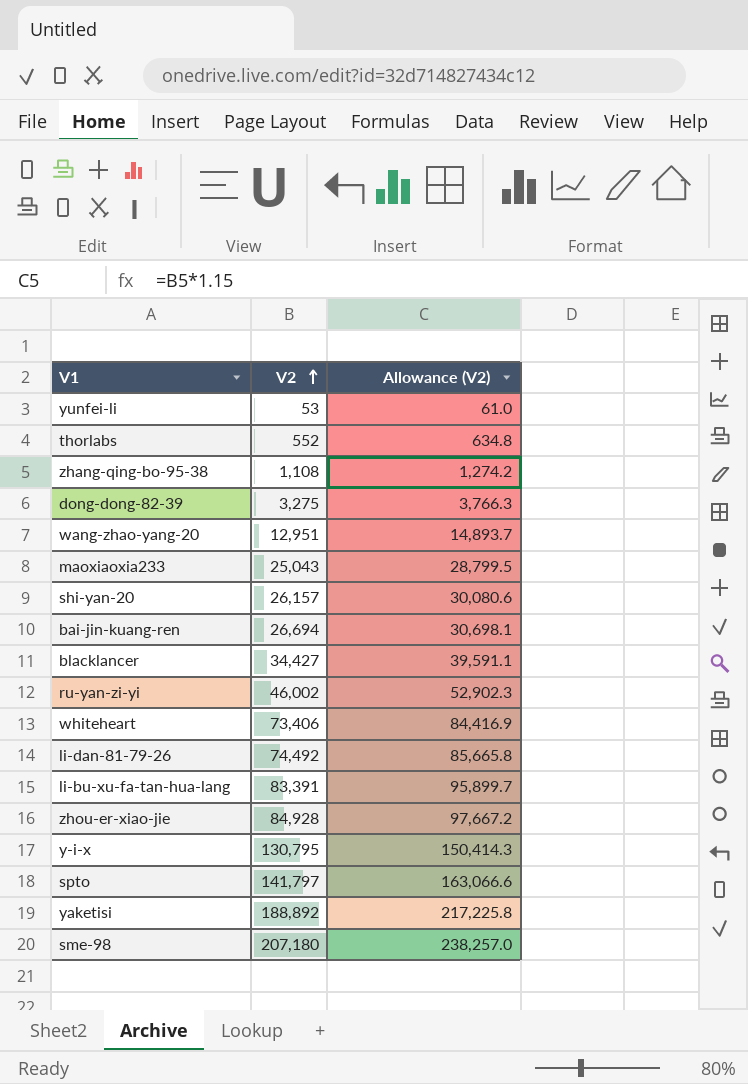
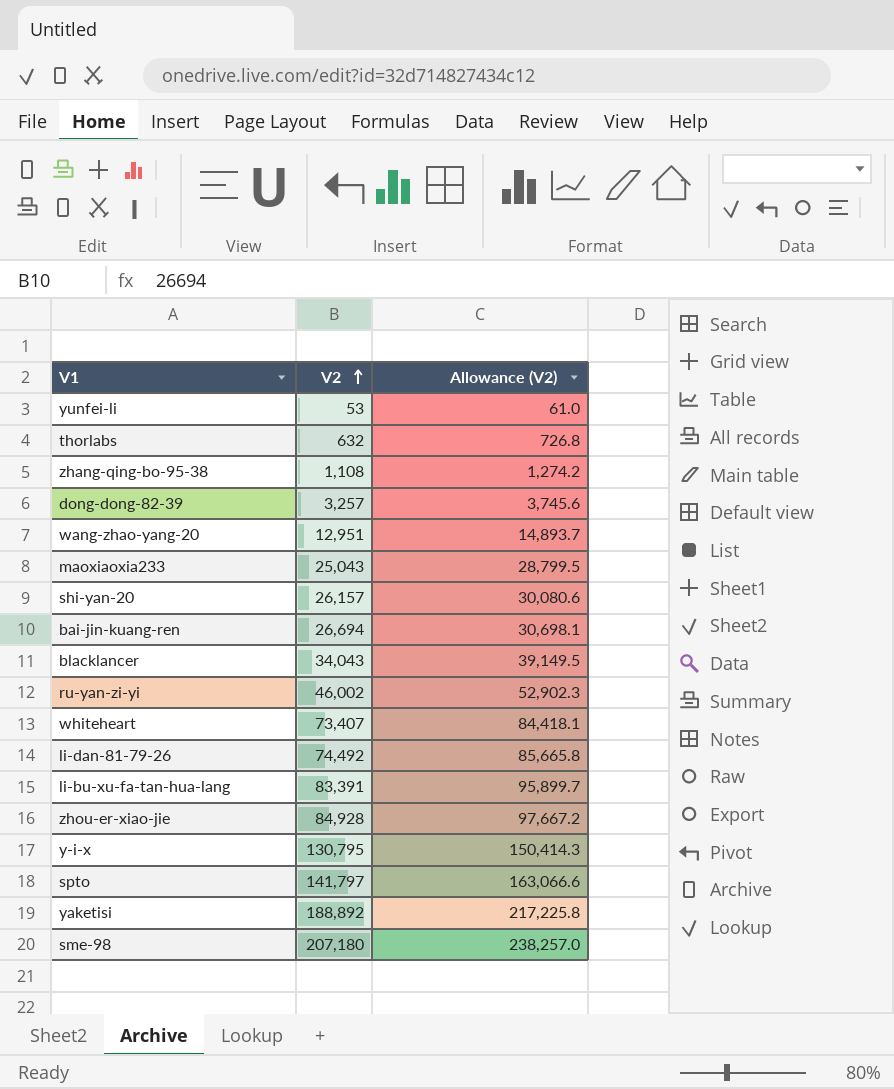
thorlabs | V2: 552 -> 632
thorlabs | Allowance (V2): 634.8 -> 726.8
dong-dong-82-39 | V2: 3,275 -> 3,257
dong-dong-82-39 | Allowance (V2): 3,766.3 -> 3,745.6
blacklancer | V2: 34,427 -> 34,043
blacklancer | Allowance (V2): 39,591.1 -> 39,149.5
whiteheart | V2: 73,406 -> 73,407
whiteheart | Allowance (V2): 84,416.9 -> 84,418.1

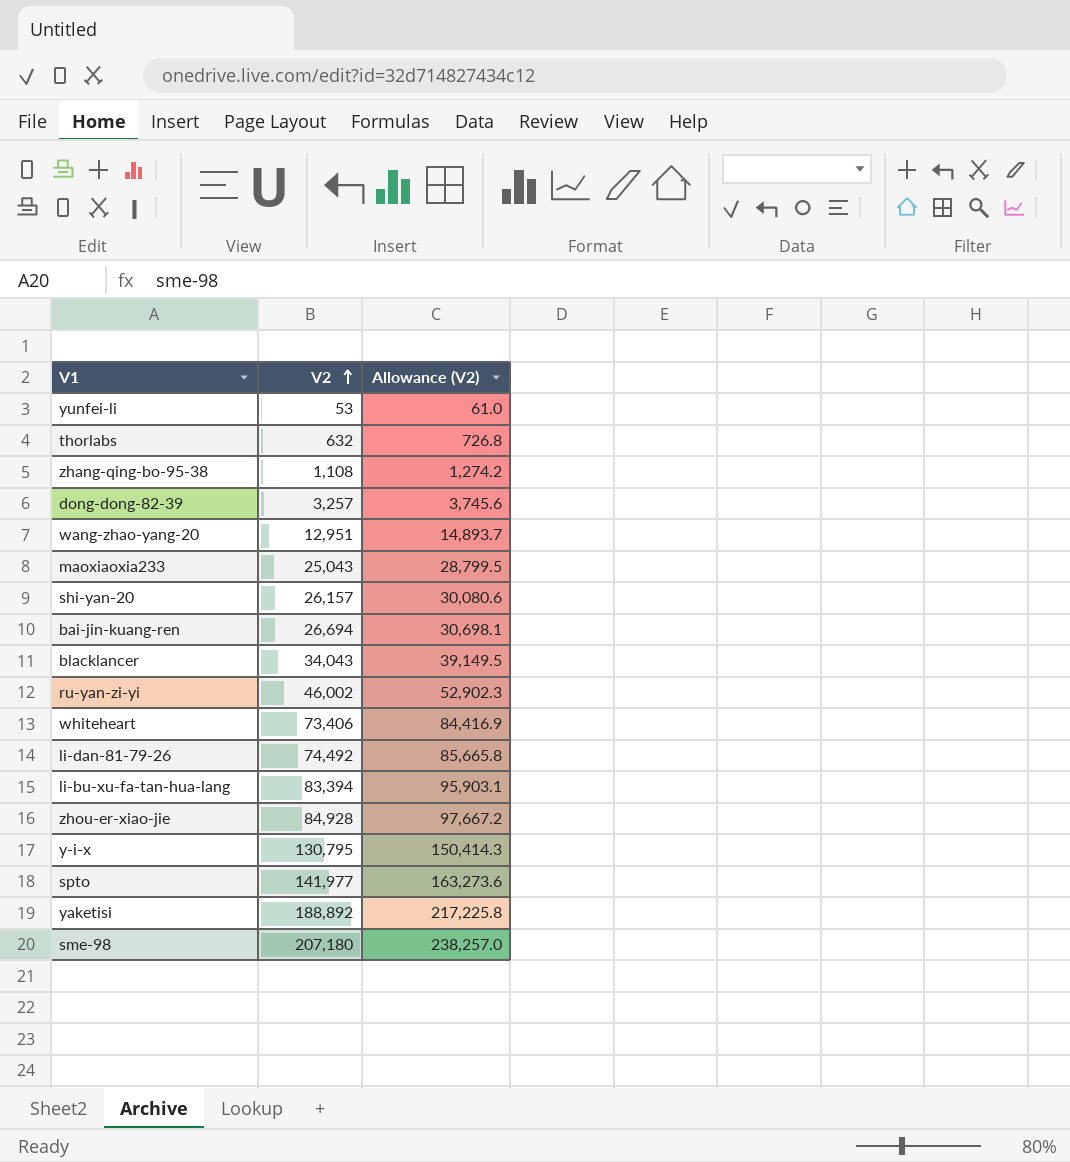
whiteheart | V2: 73,407 -> 73,406
whiteheart | Allowance (V2): 84,418.1 -> 84,416.9
li-bu-xu-fa-tan-hua-lang | V2: 83,391 -> 83,394
li-bu-xu-fa-tan-hua-lang | Allowance (V2): 95,899.7 -> 95,903.1
spto | V2: 141,797 -> 141,977
spto | Allowance (V2): 163,066.6 -> 163,273.6

